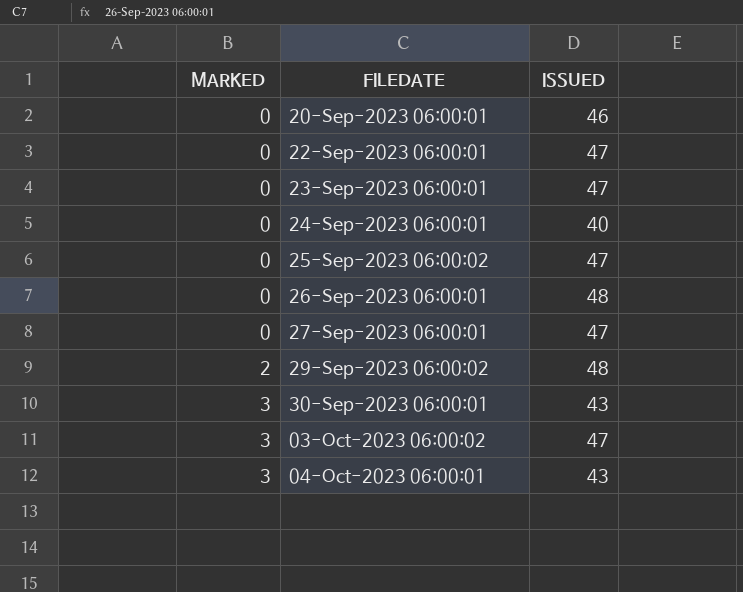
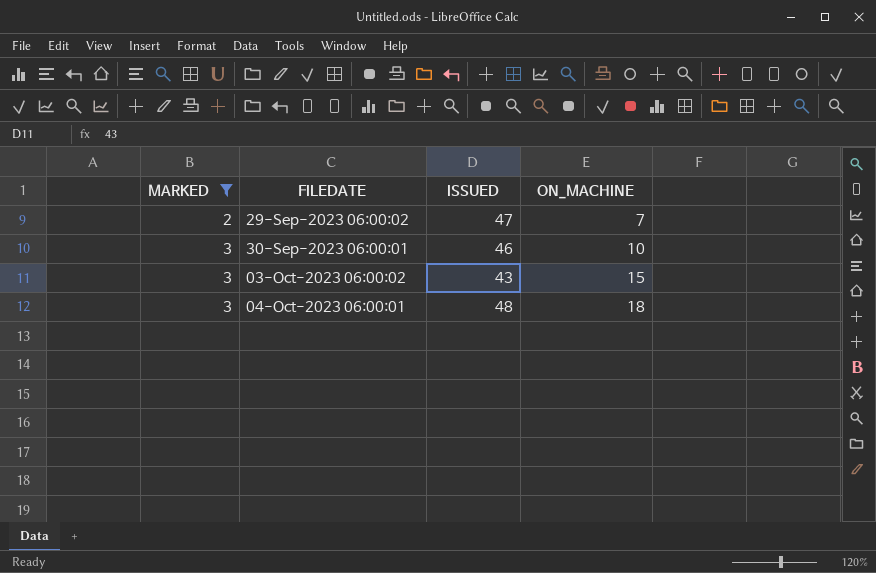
filter: none -> MARKED != 0
column ON_MACHINE | position: none -> 4
29-Sep-2023 06:00:02 | ISSUED: 48 -> 47
30-Sep-2023 06:00:01 | ISSUED: 43 -> 46
03-Oct-2023 06:00:02 | ISSUED: 47 -> 43
04-Oct-2023 06:00:01 | ISSUED: 43 -> 48

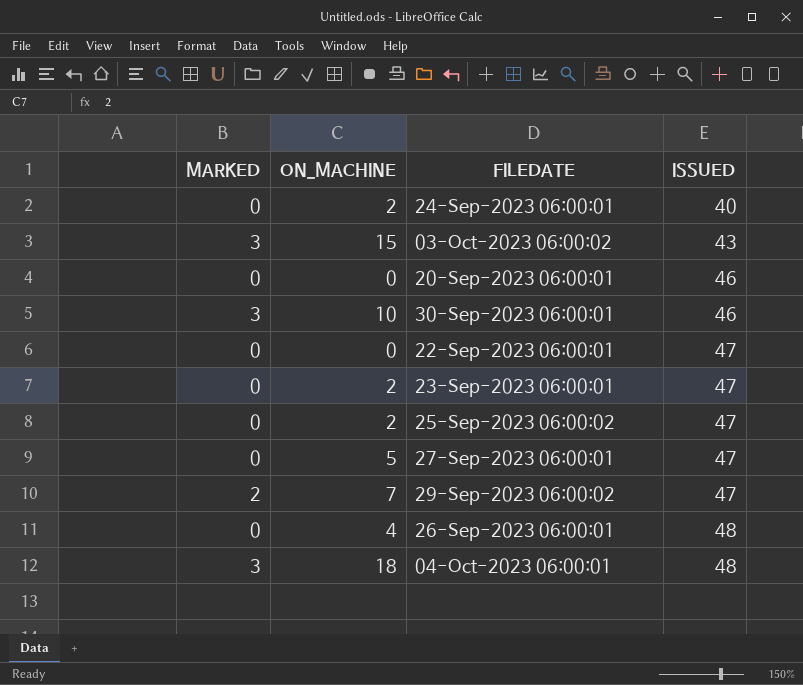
filter: MARKED != 0 -> none
row order: MARKED ascending -> ISSUED ascending
column ON_MACHINE | position: 4 -> 2

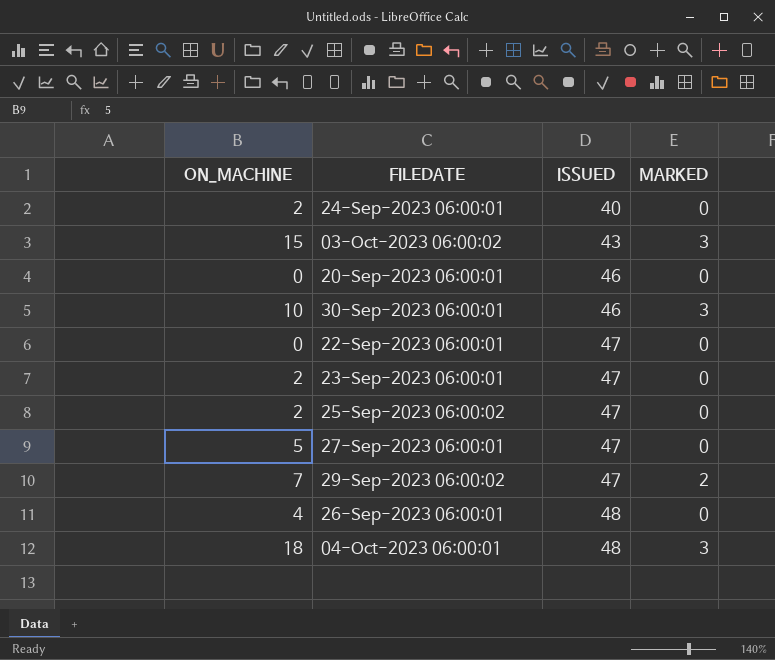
column MARKED | position: 1 -> 4

